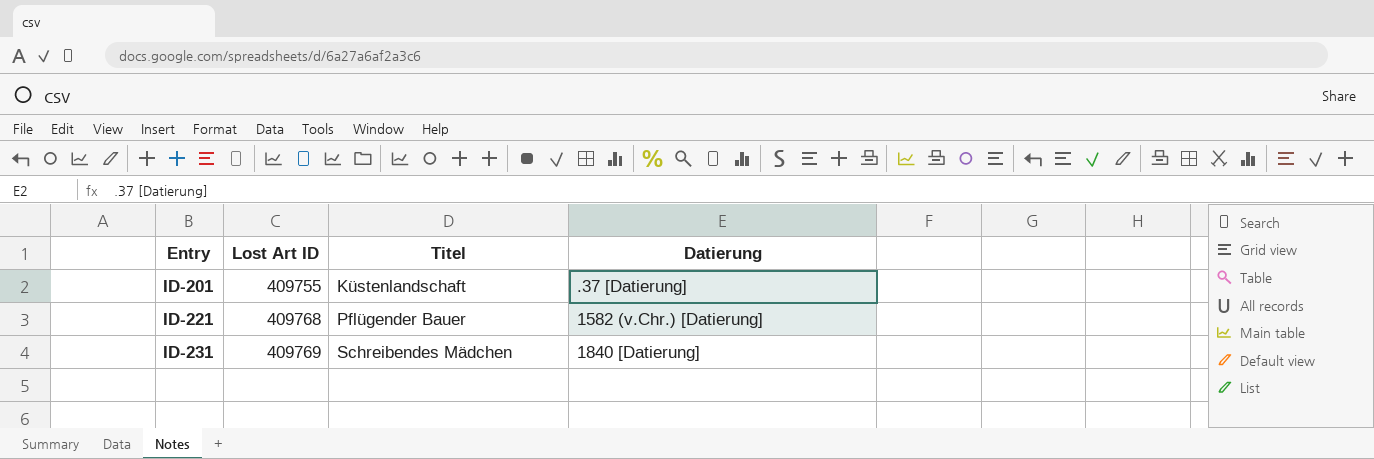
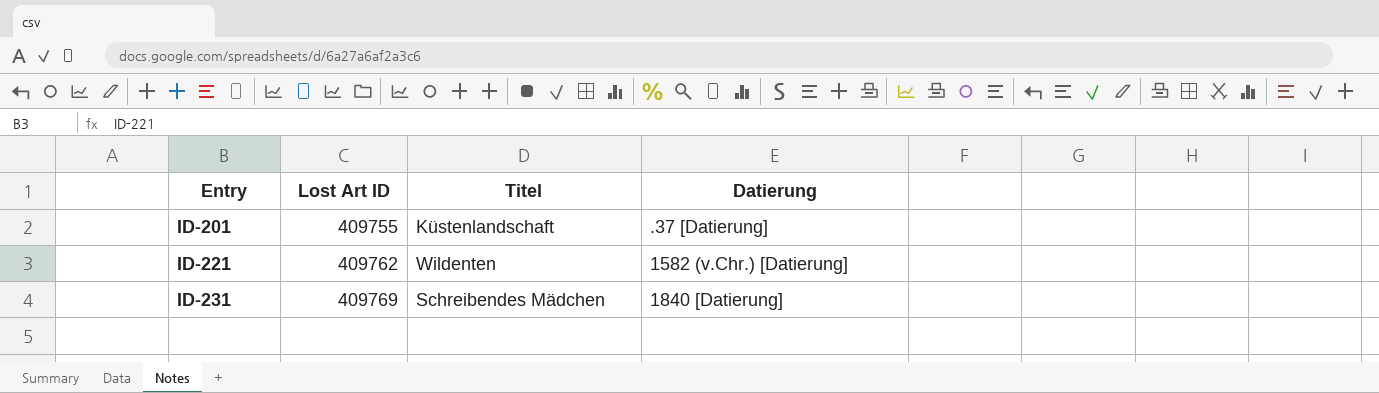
ID-221 | Lost Art ID: 409768 -> 409762
ID-221 | Titel: Pflügender Bauer -> Wildenten

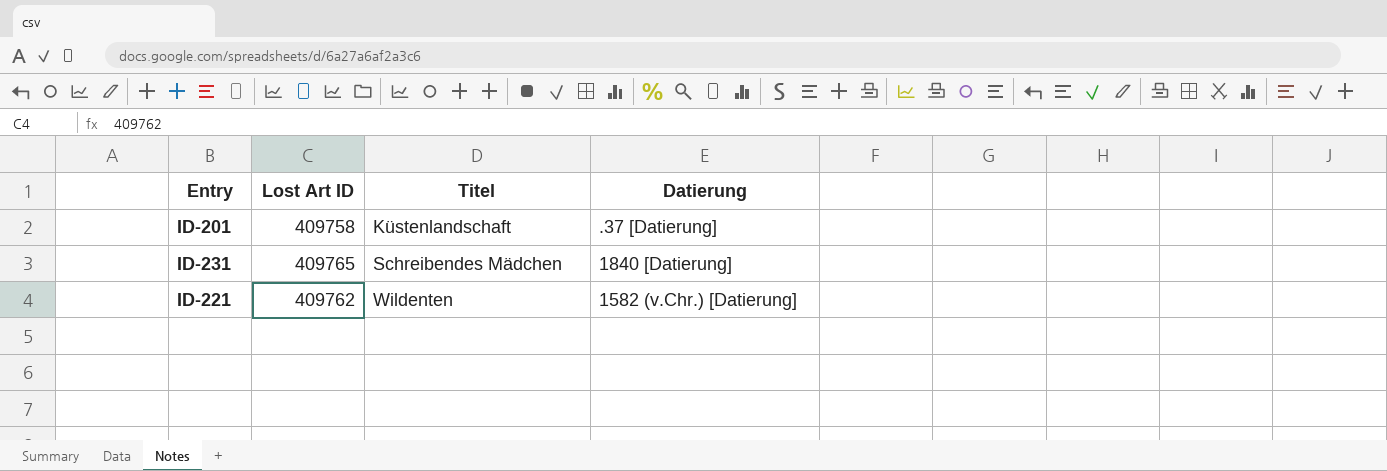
row order: Entry ascending -> Titel ascending
ID-201 | Lost Art ID: 409755 -> 409758
ID-231 | Lost Art ID: 409769 -> 409765

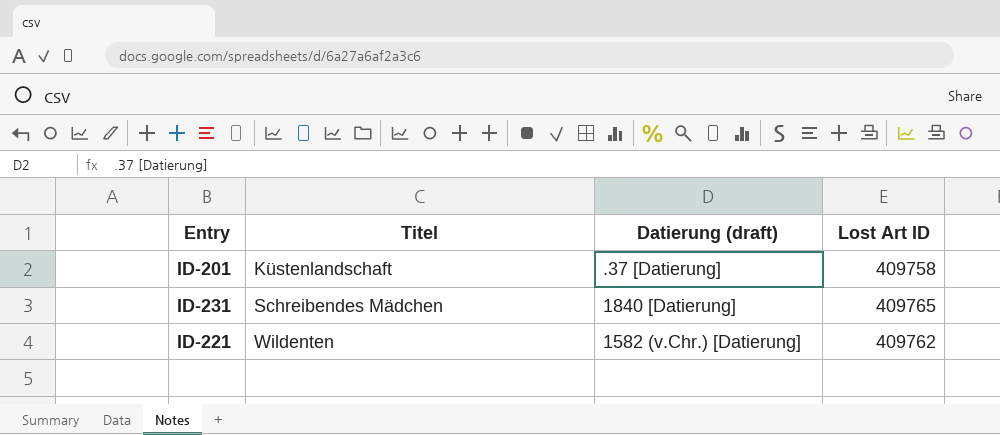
column name: Datierung -> Datierung (draft)
column Lost Art ID | position: 2 -> 4

